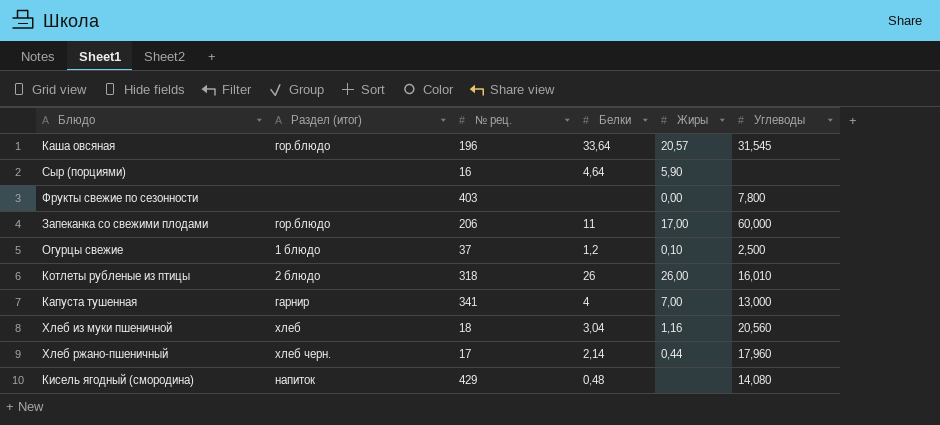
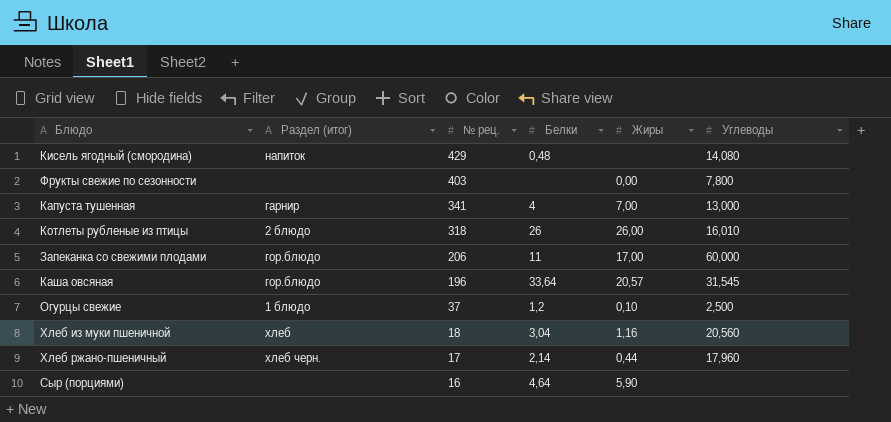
row order: none -> № рец. descending

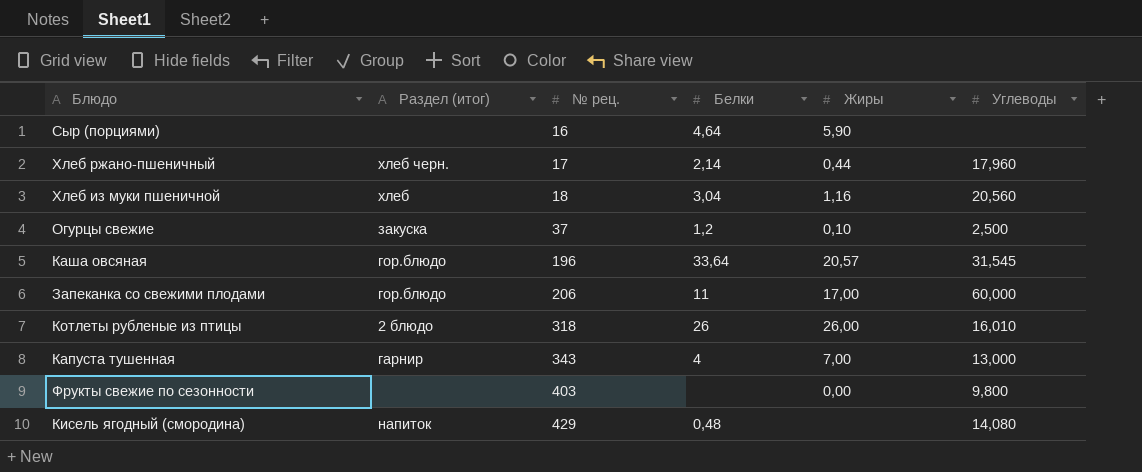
row order: № рец. descending -> № рец. ascending
Огурцы свежие | Раздел (итог): 1 блюдо -> закуска
Капуста тушенная | № рец.: 341 -> 343
Фрукты свежие по сезонности | Углеводы: 7,800 -> 9,800

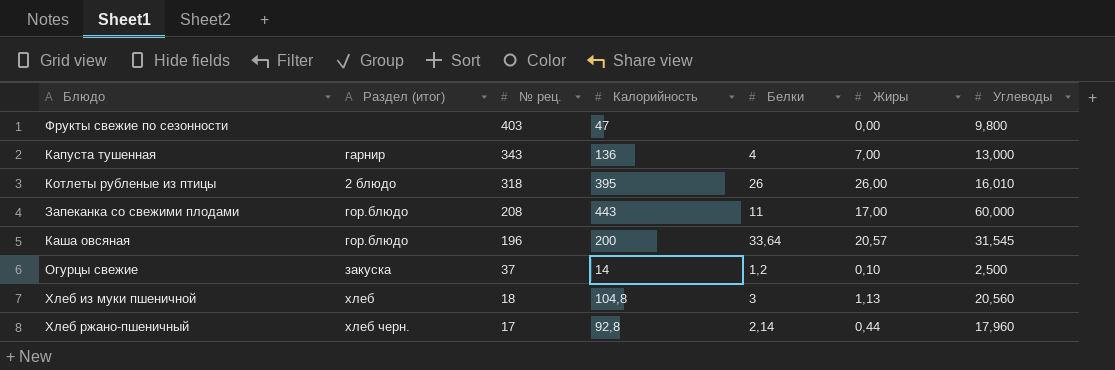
row order: № рец. ascending -> № рец. descending
column Калорийность | position: none -> 4
row Сыр (порциями): none | 16 | 4,64 | 5,90 | none -> none
row Кисель ягодный (смородина): напиток | 429 | 0,48 | none | 14,080 -> none
Запеканка со свежими плодами | № рец.: 206 -> 208
Хлеб из муки пшеничной | Белки: 3,04 -> 3
Хлеб из муки пшеничной | Жиры: 1,16 -> 1,13

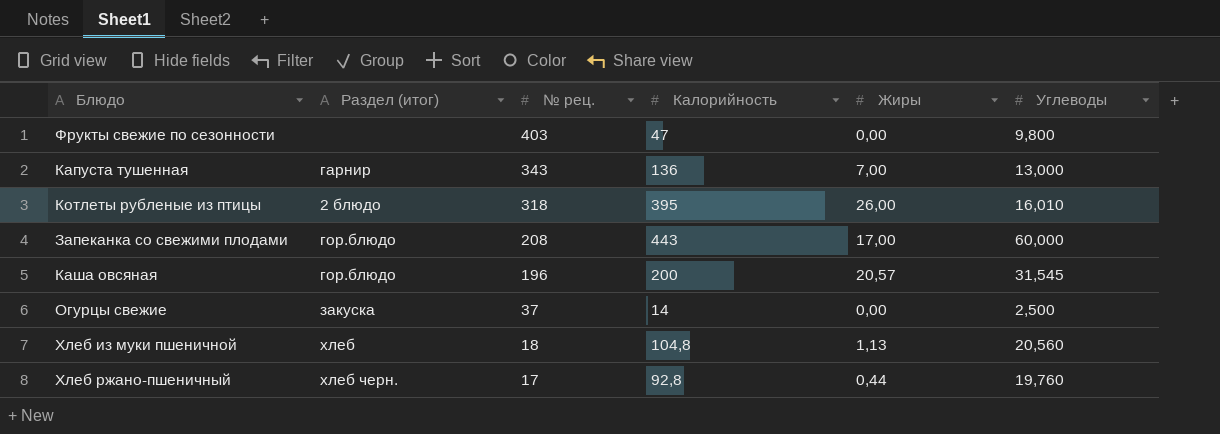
column Белки | position: 5 -> none
Огурцы свежие | Жиры: 0,10 -> 0,00
Хлеб ржано-пшеничный | Углеводы: 17,960 -> 19,760

